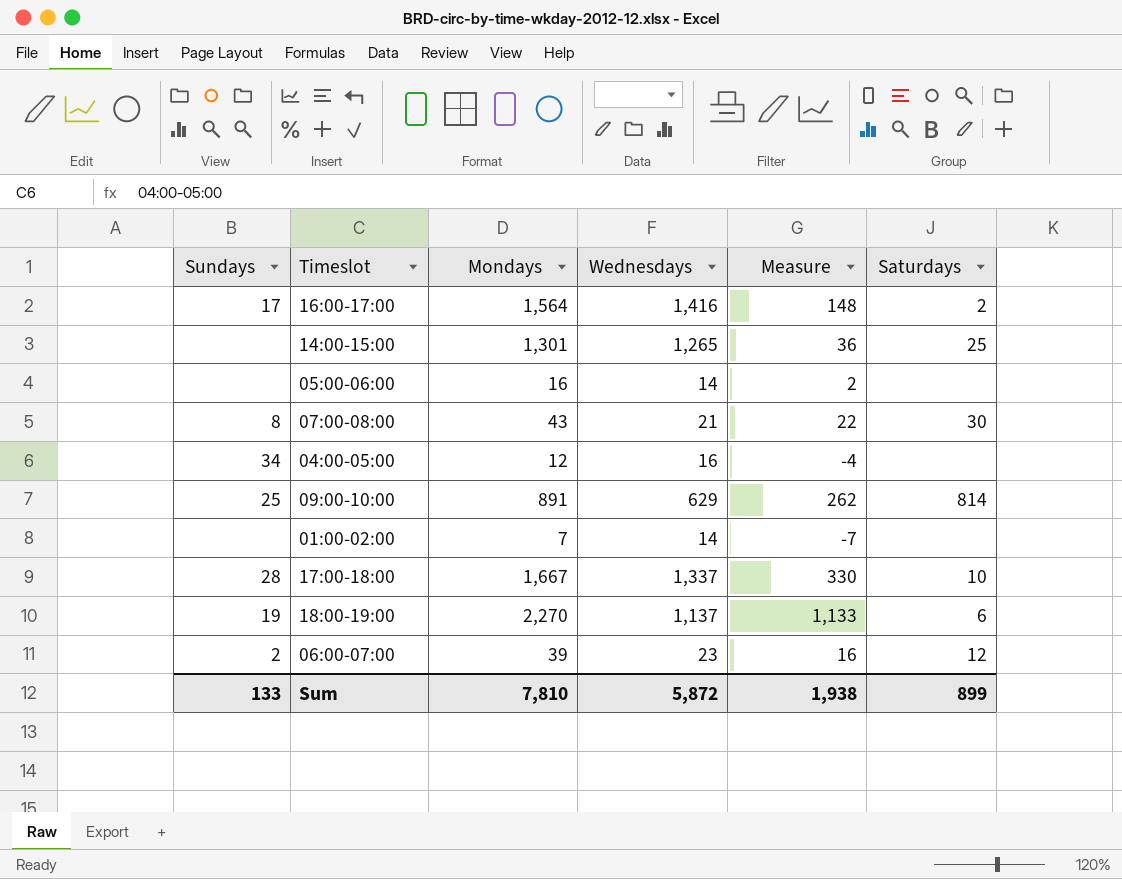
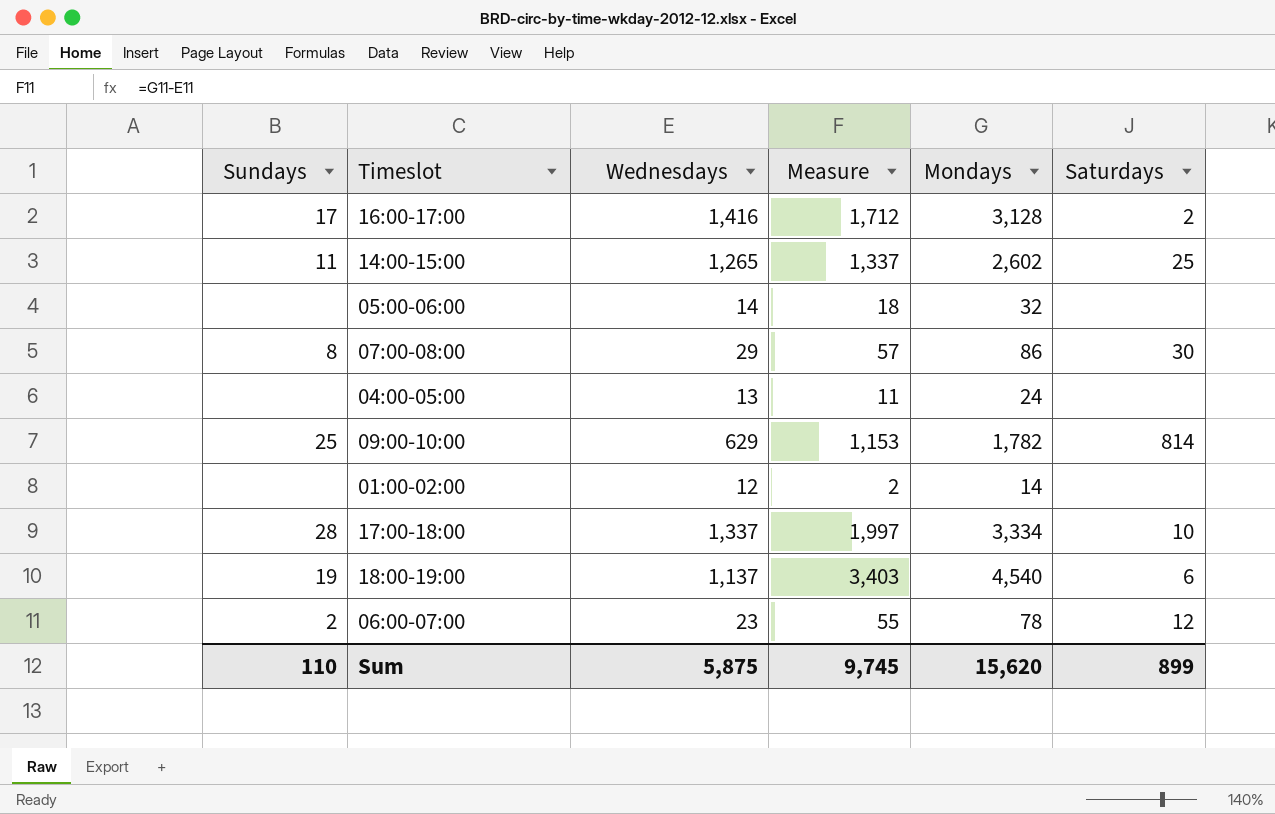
column Mondays | position: 3 -> 5
16:00-17:00 | Measure: 148 -> 1,712
16:00-17:00 | Mondays: 1,564 -> 3,128
14:00-15:00 | Sundays: none -> 11
14:00-15:00 | Measure: 36 -> 1,337
14:00-15:00 | Mondays: 1,301 -> 2,602
05:00-06:00 | Measure: 2 -> 18
05:00-06:00 | Mondays: 16 -> 32
07:00-08:00 | Wednesdays: 21 -> 29
07:00-08:00 | Measure: 22 -> 57
07:00-08:00 | Mondays: 43 -> 86
04:00-05:00 | Sundays: 34 -> none
04:00-05:00 | Wednesdays: 16 -> 13
04:00-05:00 | Measure: -4 -> 11
04:00-05:00 | Mondays: 12 -> 24
09:00-10:00 | Measure: 262 -> 1,153
09:00-10:00 | Mondays: 891 -> 1,782
01:00-02:00 | Wednesdays: 14 -> 12
01:00-02:00 | Measure: -7 -> 2
01:00-02:00 | Mondays: 7 -> 14
17:00-18:00 | Measure: 330 -> 1,997
17:00-18:00 | Mondays: 1,667 -> 3,334
18:00-19:00 | Measure: 1,133 -> 3,403
18:00-19:00 | Mondays: 2,270 -> 4,540
06:00-07:00 | Measure: 16 -> 55
06:00-07:00 | Mondays: 39 -> 78
Sum | Sundays: 133 -> 110
Sum | Wednesdays: 5,872 -> 5,875
Sum | Measure: 1,938 -> 9,745
Sum | Mondays: 7,810 -> 15,620

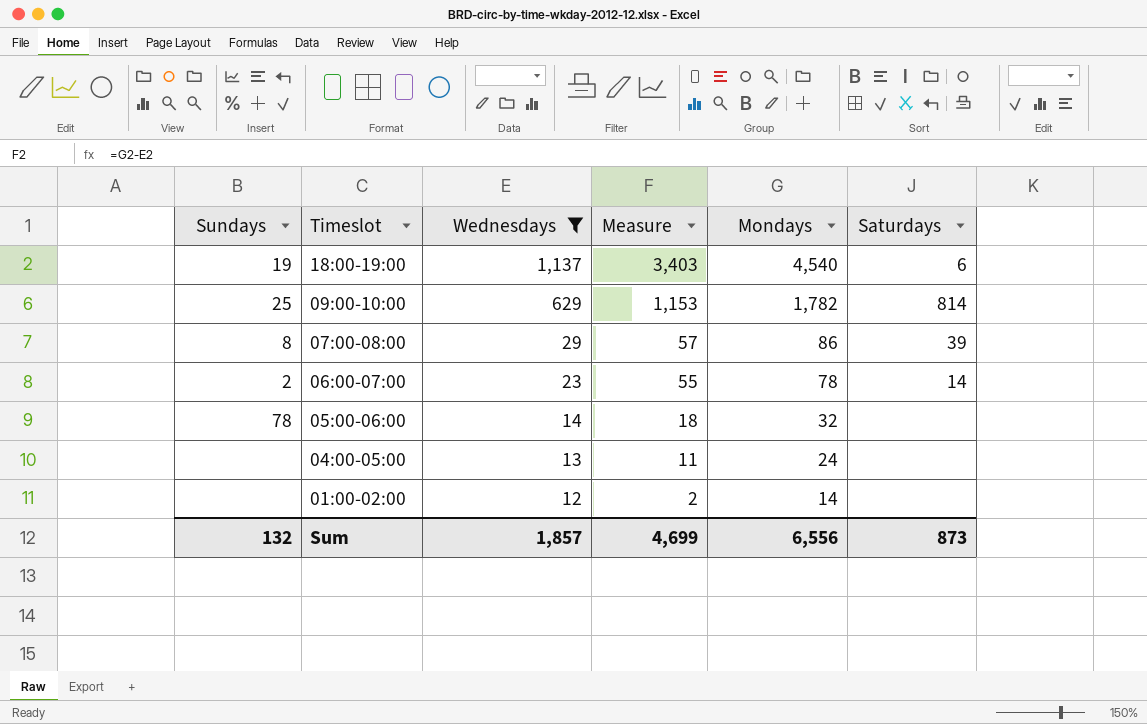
filter: none -> Wednesdays <= 1,137
row order: none -> Timeslot descending
07:00-08:00 | Saturdays: 30 -> 39
06:00-07:00 | Saturdays: 12 -> 14
05:00-06:00 | Sundays: none -> 78
Sum | Sundays: 110 -> 132
Sum | Wednesdays: 5,875 -> 1,857
Sum | Measure: 9,745 -> 4,699
Sum | Mondays: 15,620 -> 6,556
Sum | Saturdays: 899 -> 873

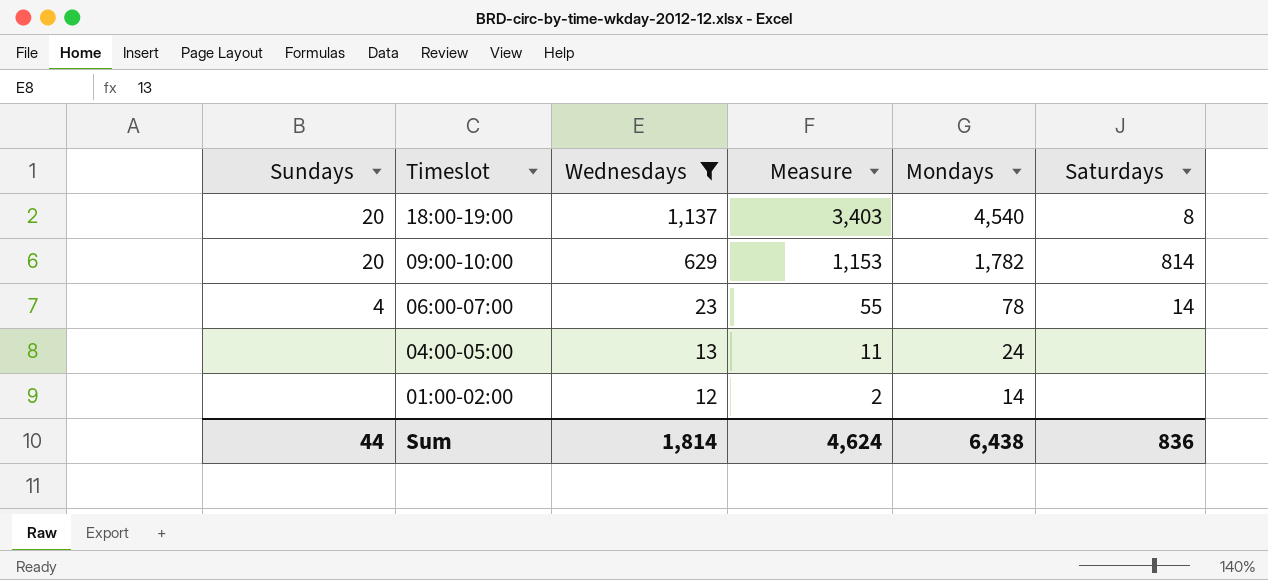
row 07:00-08:00: 8 | 29 | 57 | 86 | 39 -> none
row 05:00-06:00: 78 | 14 | 18 | 32 | none -> none
18:00-19:00 | Sundays: 19 -> 20
18:00-19:00 | Saturdays: 6 -> 8
09:00-10:00 | Sundays: 25 -> 20
06:00-07:00 | Sundays: 2 -> 4
Sum | Sundays: 132 -> 44
Sum | Wednesdays: 1,857 -> 1,814
Sum | Measure: 4,699 -> 4,624
Sum | Mondays: 6,556 -> 6,438
Sum | Saturdays: 873 -> 836

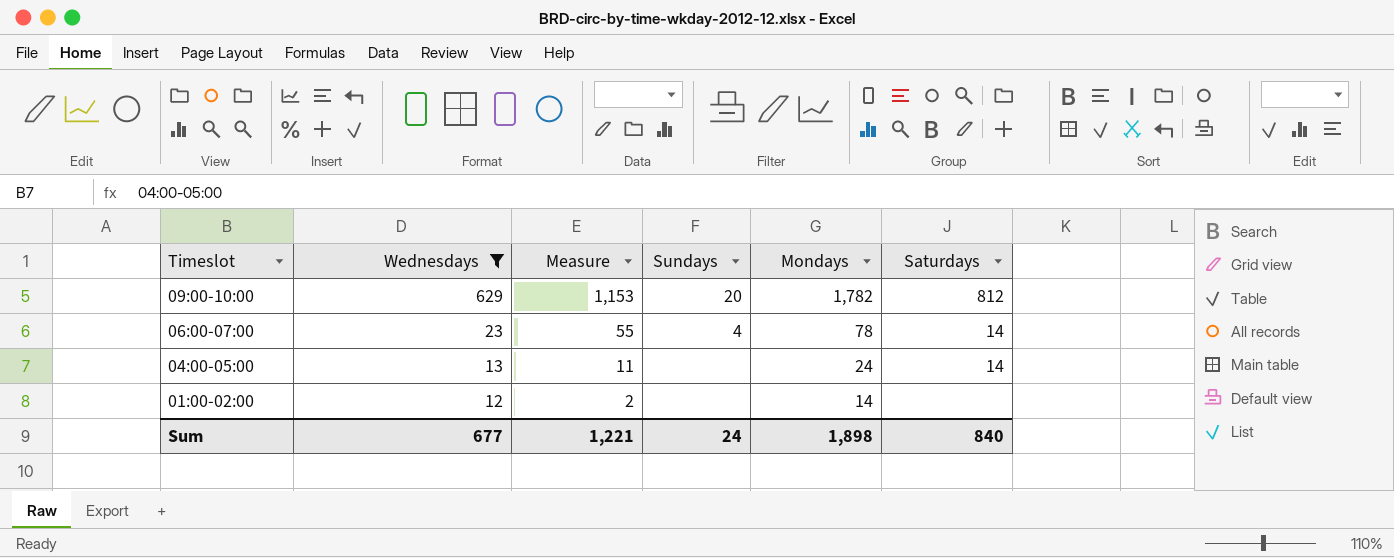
column Sundays | position: 1 -> 4
row 18:00-19:00: 20 | 1,137 | 3,403 | 4,540 | 8 -> none
09:00-10:00 | Saturdays: 814 -> 812
04:00-05:00 | Saturdays: none -> 14
Sum | Wednesdays: 1,814 -> 677
Sum | Measure: 4,624 -> 1,221
Sum | Sundays: 44 -> 24
Sum | Mondays: 6,438 -> 1,898
Sum | Saturdays: 836 -> 840

